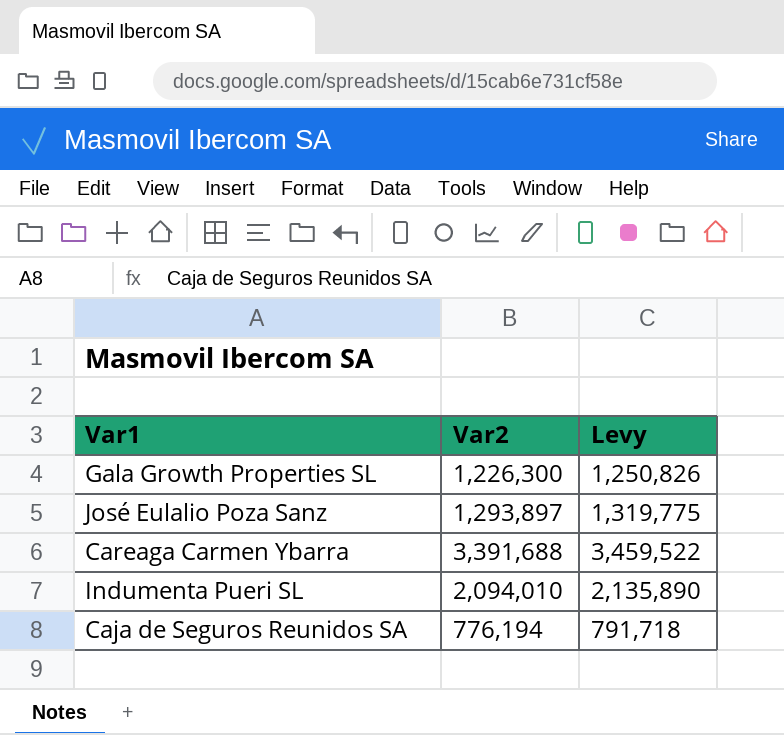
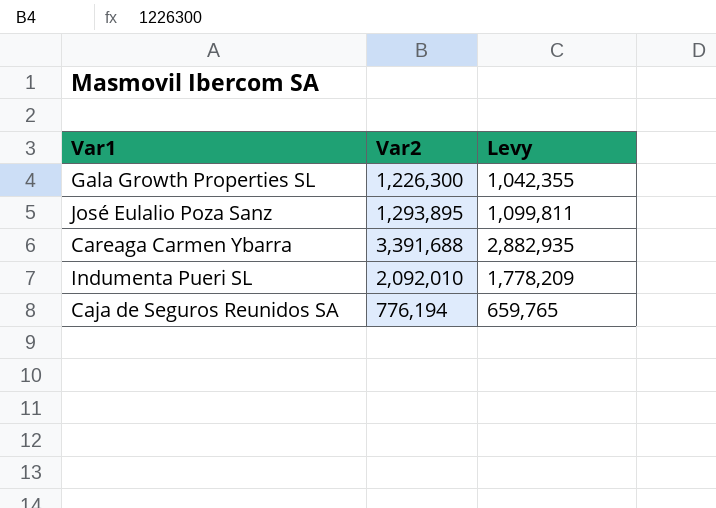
column Levy | formula: [Var2] * 1.02 -> [Var2] * 0.85
José Eulalio Poza Sanz | Var2: 1,293,897 -> 1,293,895
Indumenta Pueri SL | Var2: 2,094,010 -> 2,092,010

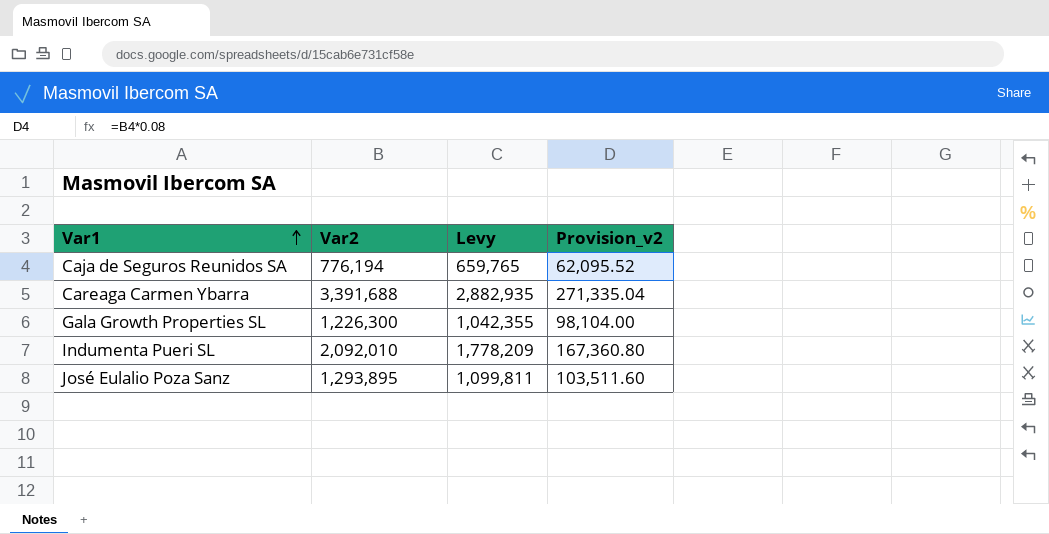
row order: none -> Var1 ascending
column Provision_v2 | formula: none -> [Var2] * 0.08

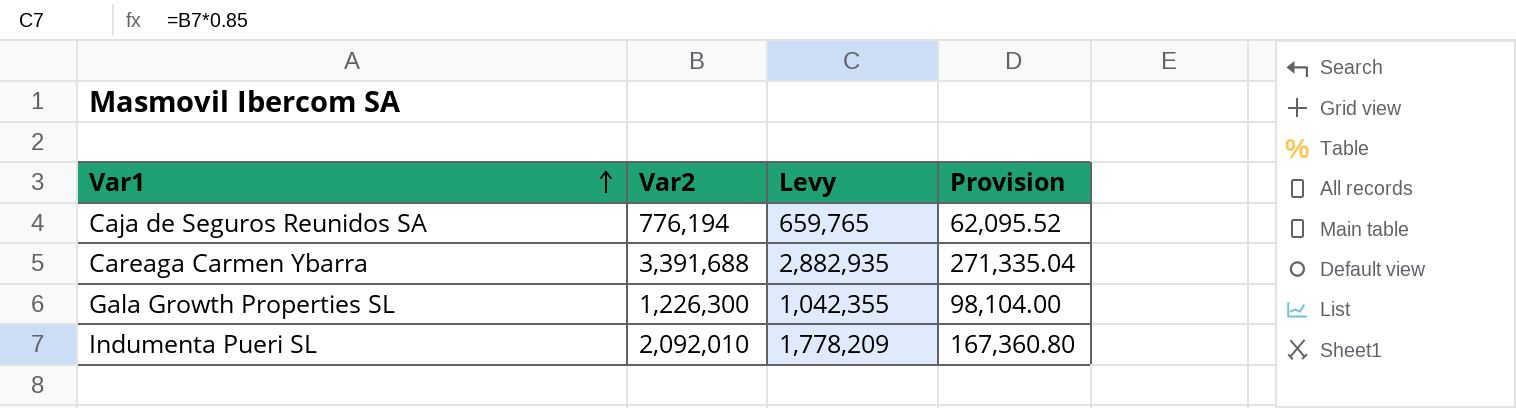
column name: Provision_v2 -> Provision
row José Eulalio Poza Sanz: 1,293,895 | 1,099,811 | 103,511.60 -> none

